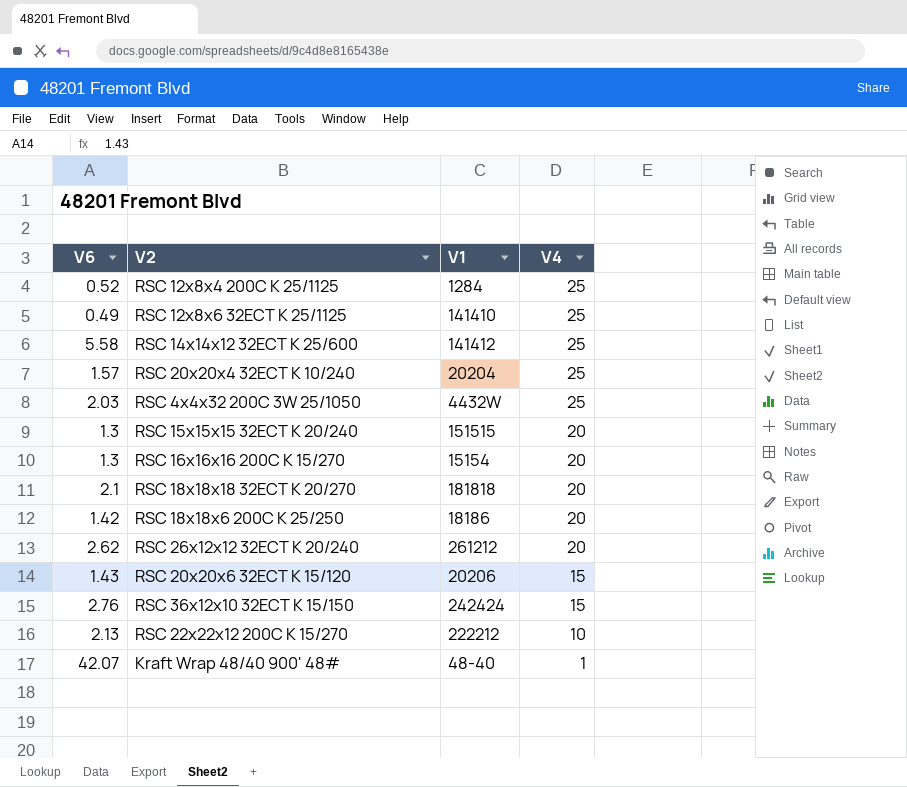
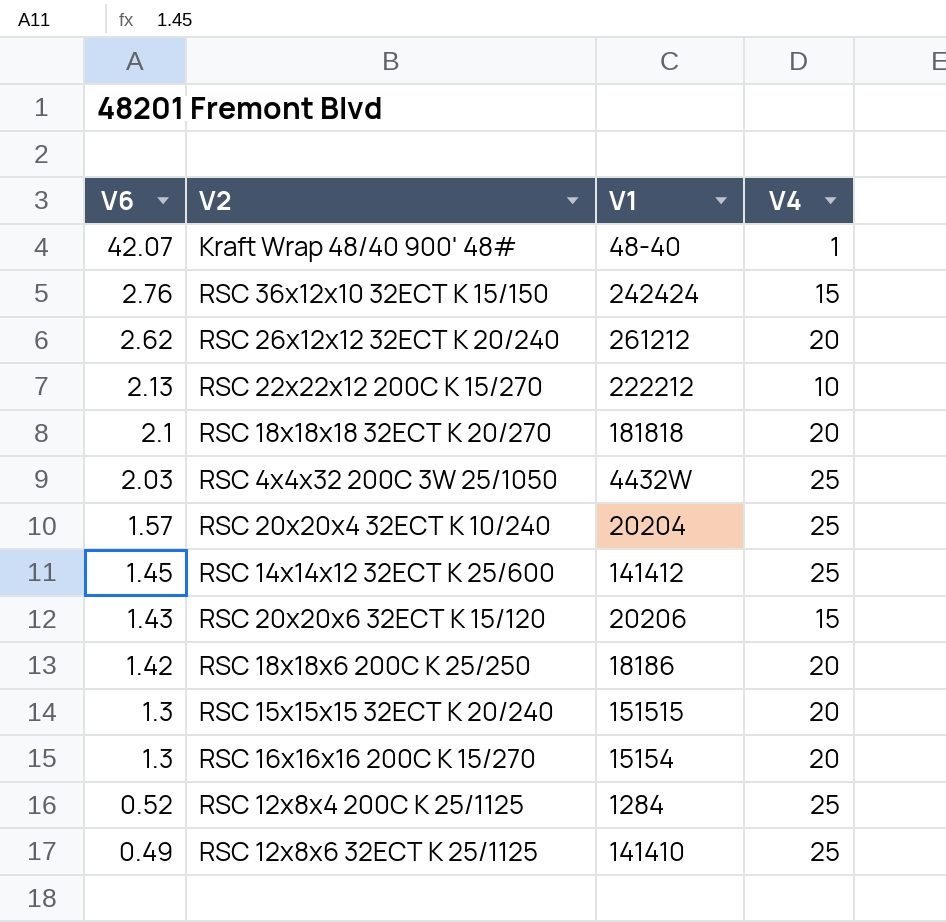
row order: V4 descending -> V6 descending
RSC 14x14x12 32ECT K 25/600 | V6: 5.58 -> 1.45

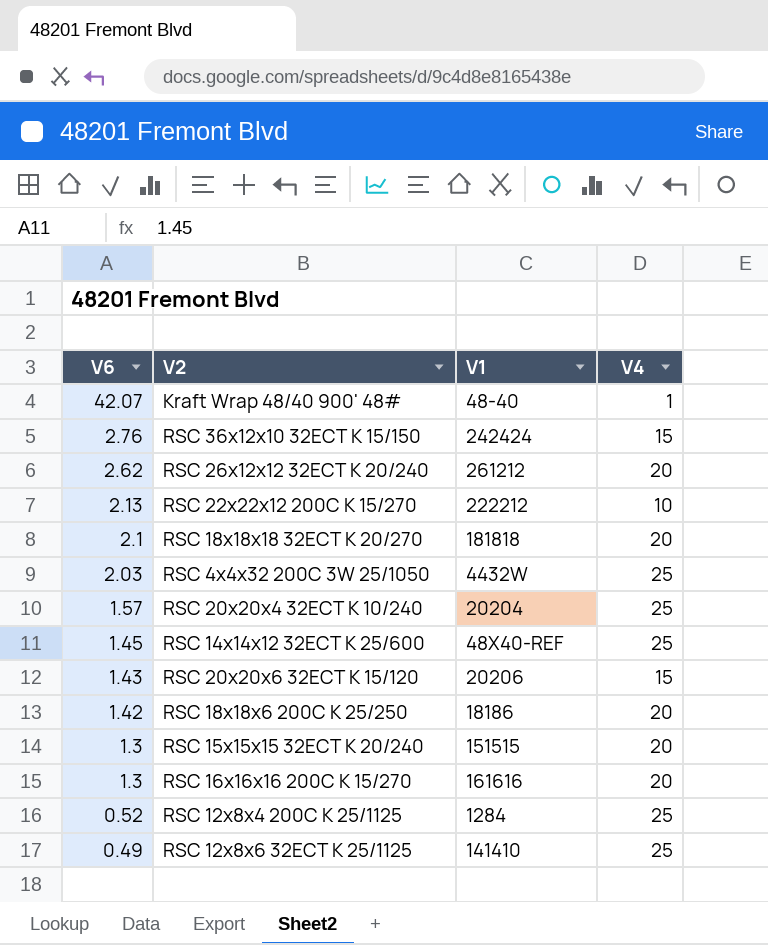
RSC 14x14x12 32ECT K 25/600 | V1: 141412 -> 48X40-REF
RSC 16x16x16 200C K 15/270 | V1: 15154 -> 161616

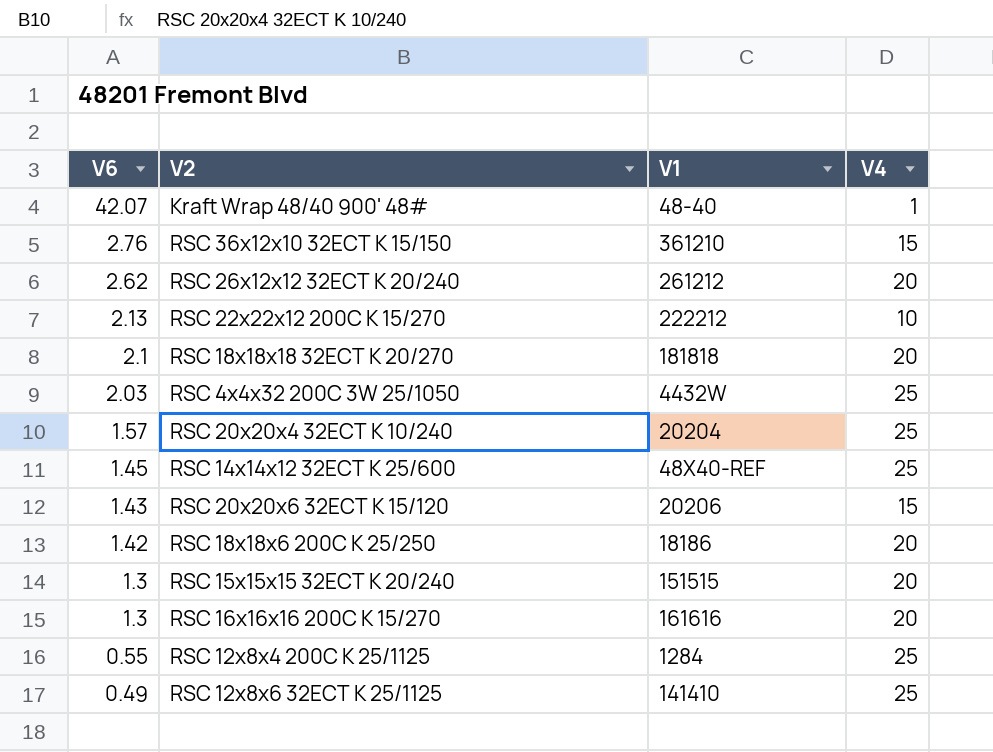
RSC 36x12x10 32ECT K 15/150 | V1: 242424 -> 361210
RSC 12x8x4 200C K 25/1125 | V6: 0.52 -> 0.55

